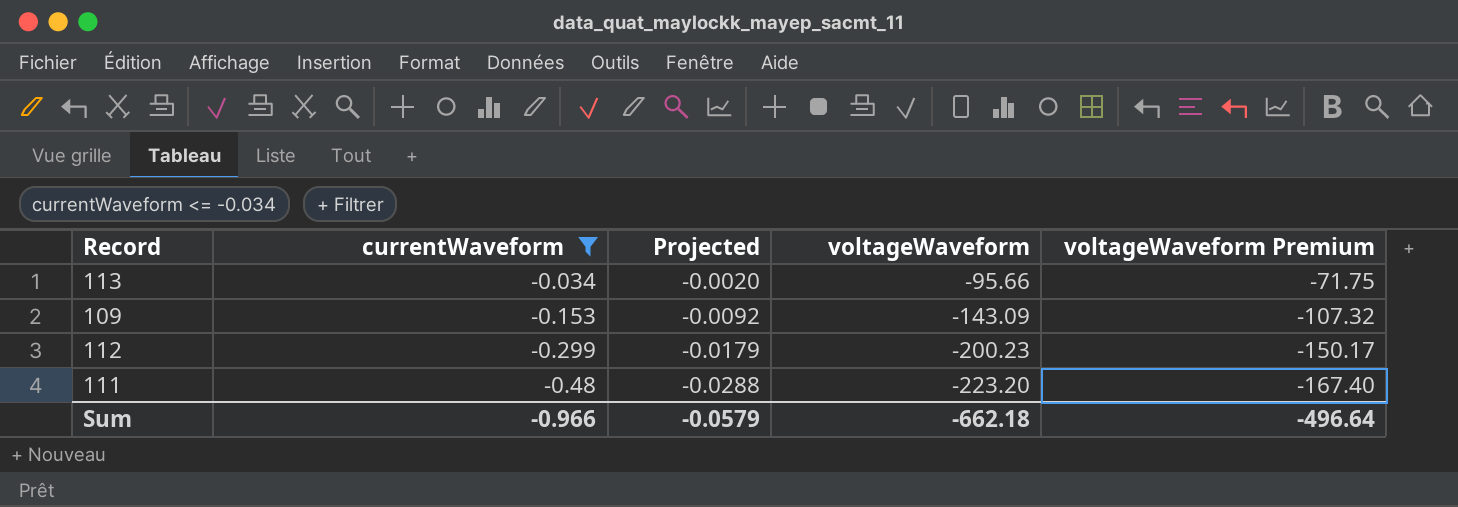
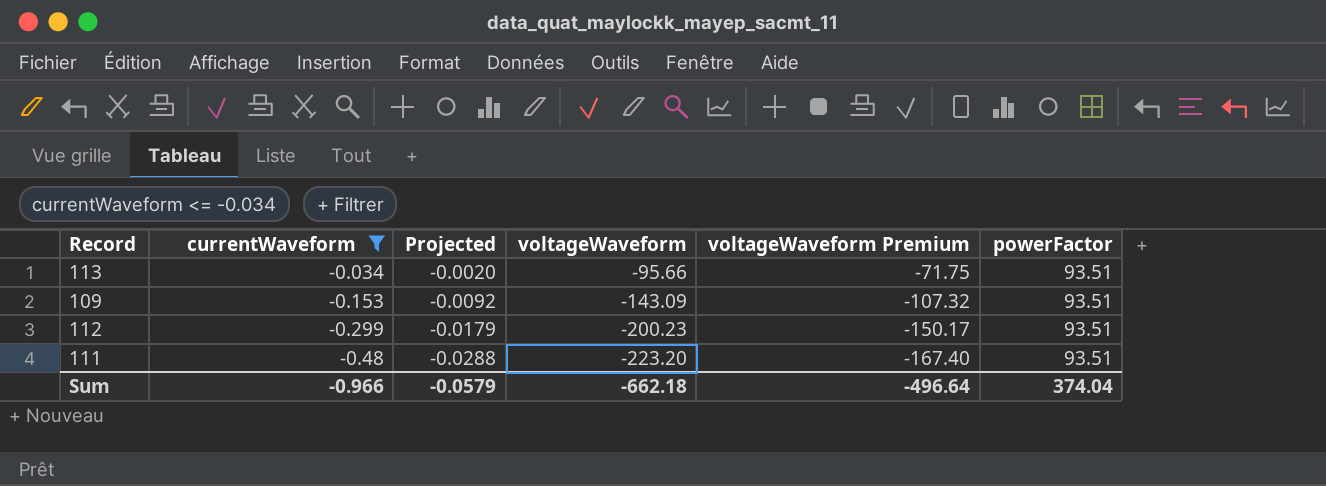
column powerFactor | position: none -> 6

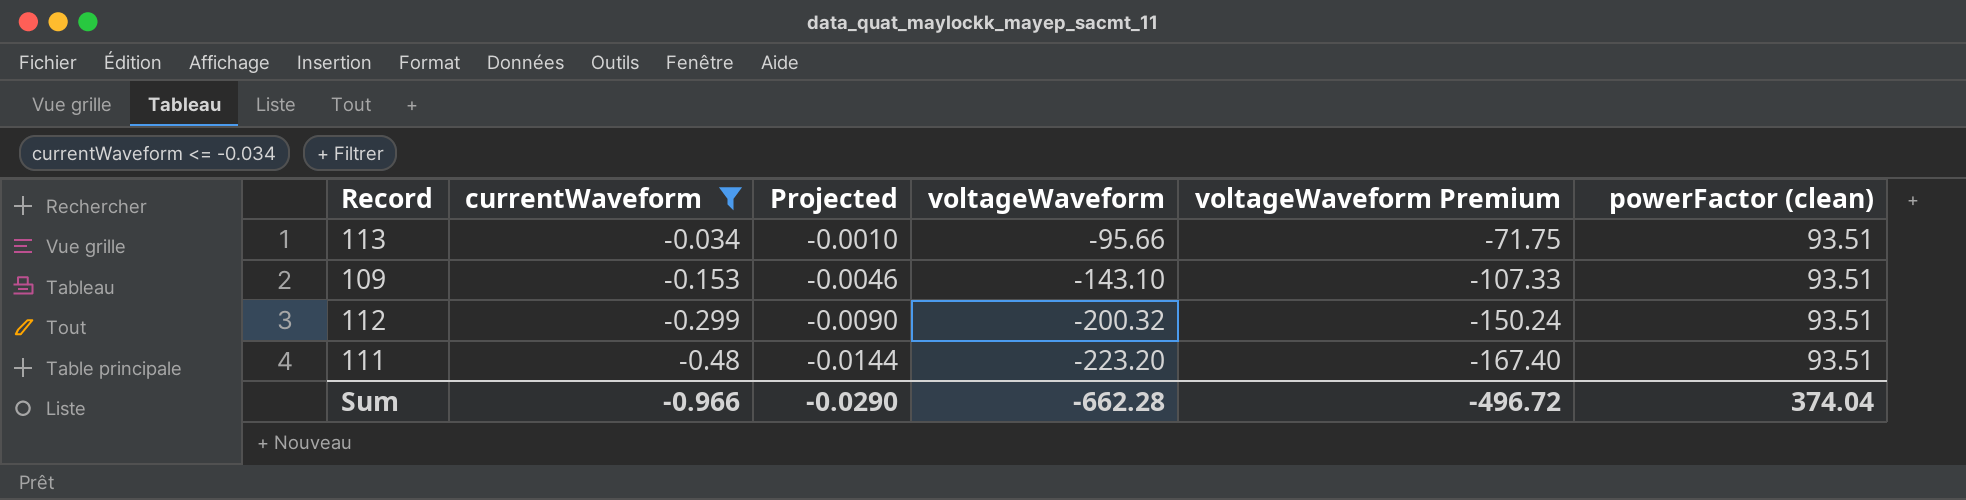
column Projected | formula: [currentWaveform] * 0.06 -> [currentWaveform] * 0.03
column name: powerFactor -> powerFactor (clean)
109 | voltageWaveform: -143.09 -> -143.10
109 | voltageWaveform Premium: -107.32 -> -107.33
112 | voltageWaveform: -200.23 -> -200.32
112 | voltageWaveform Premium: -150.17 -> -150.24
Sum | Projected: -0.0579 -> -0.0290
Sum | voltageWaveform: -662.18 -> -662.28
Sum | voltageWaveform Premium: -496.64 -> -496.72

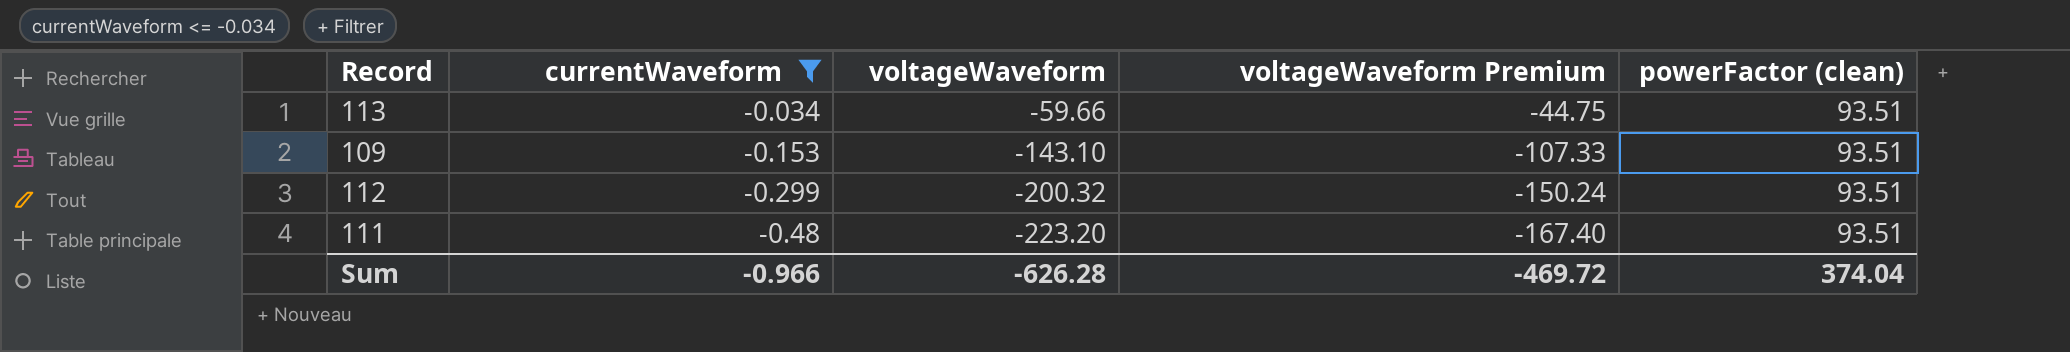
column Projected | formula: [currentWaveform] * 0.03 -> none
113 | voltageWaveform: -95.66 -> -59.66
113 | voltageWaveform Premium: -71.75 -> -44.75
Sum | voltageWaveform: -662.28 -> -626.28
Sum | voltageWaveform Premium: -496.72 -> -469.72

